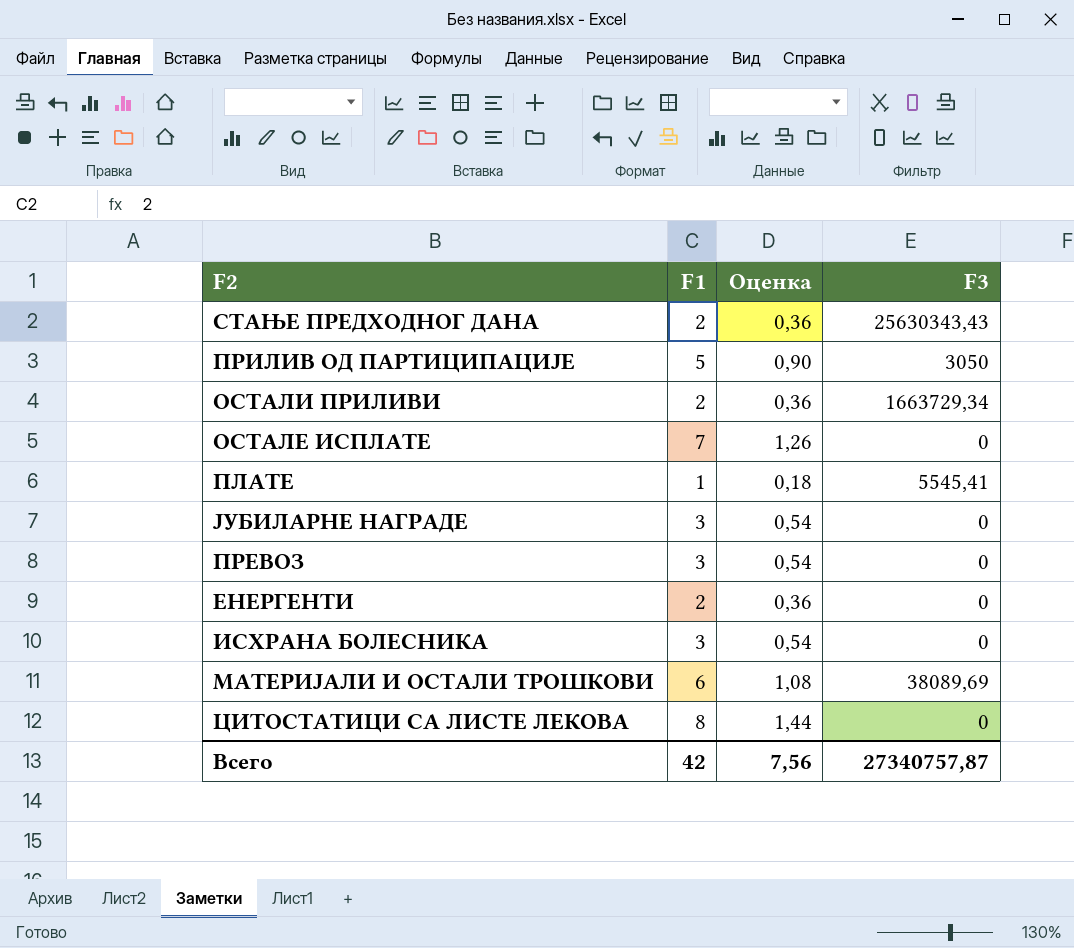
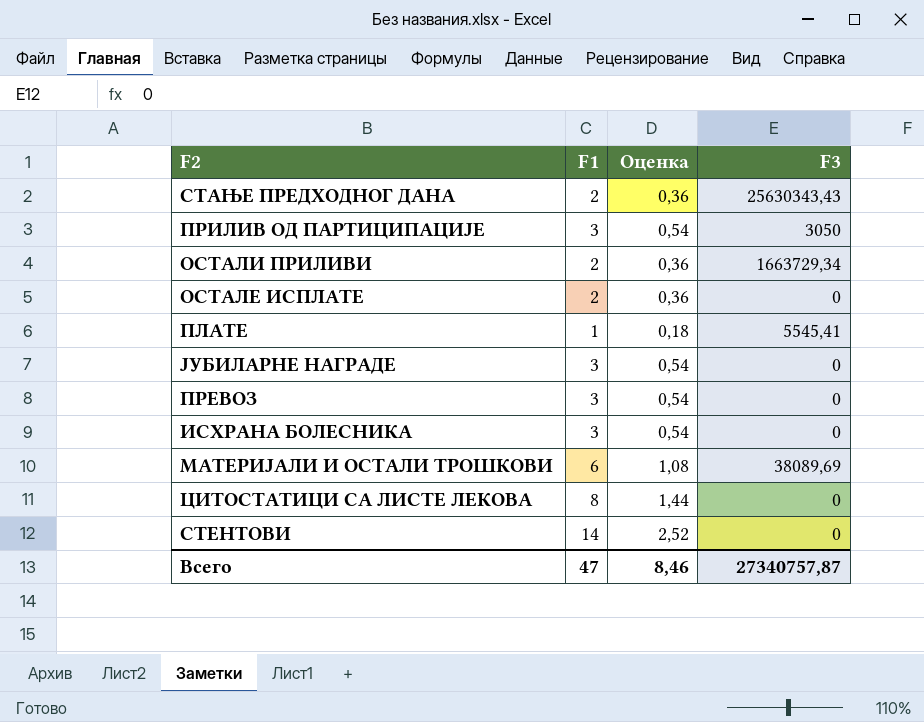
row ЕНЕРГЕНТИ: 2 | 0,36 | 0 -> none
ПРИЛИВ ОД ПАРТИЦИПАЦИЈЕ | F1: 5 -> 3
ПРИЛИВ ОД ПАРТИЦИПАЦИЈЕ | Оценка: 0,90 -> 0,54
ОСТАЛЕ ИСПЛАТЕ | F1: 7 -> 2
ОСТАЛЕ ИСПЛАТЕ | Оценка: 1,26 -> 0,36
row СТЕНТОВИ: none -> 14 | 2,52 | 0
Всего | F1: 42 -> 47
Всего | Оценка: 7,56 -> 8,46

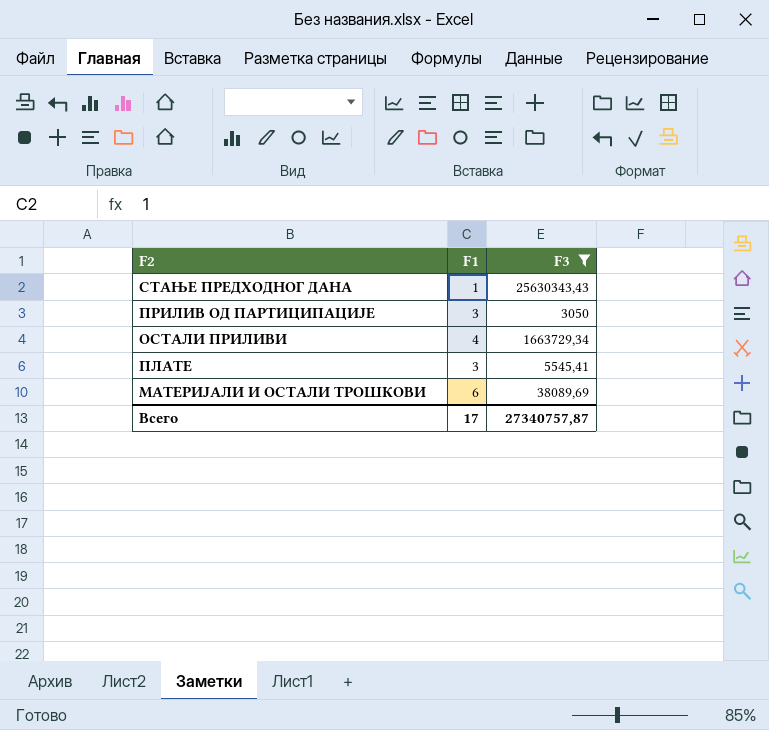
filter: none -> F3 != 0
column Оценка | formula: [F1] * 0,18 -> none
СТАЊЕ ПРЕДХОДНОГ ДАНА | F1: 2 -> 1
ОСТАЛИ ПРИЛИВИ | F1: 2 -> 4
ПЛАТЕ | F1: 1 -> 3
Всего | F1: 47 -> 17

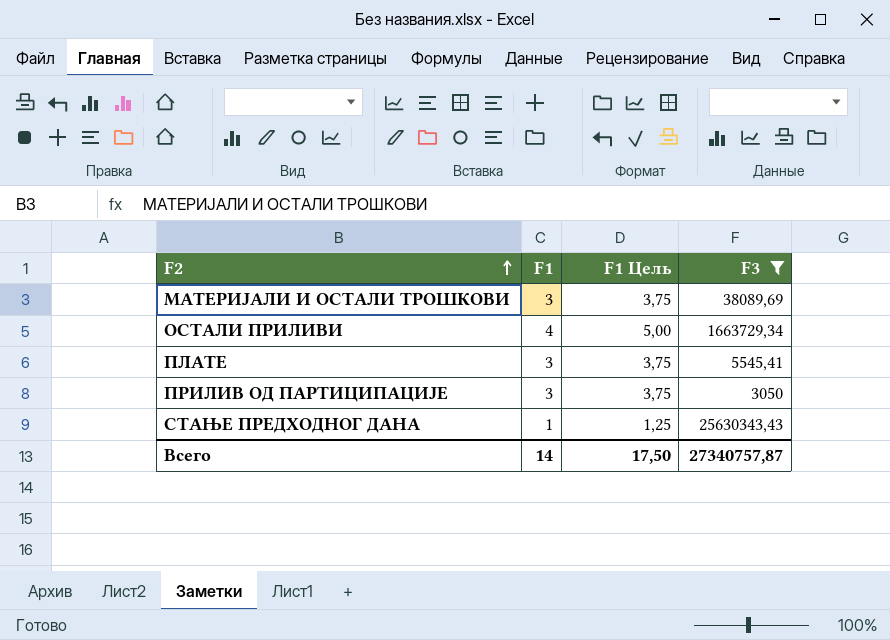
row order: none -> F2 ascending
column F1 Цель | formula: none -> [F1] * 1,25
МАТЕРИЈАЛИ И ОСТАЛИ ТРОШКОВИ | F1: 6 -> 3
Всего | F1: 17 -> 14

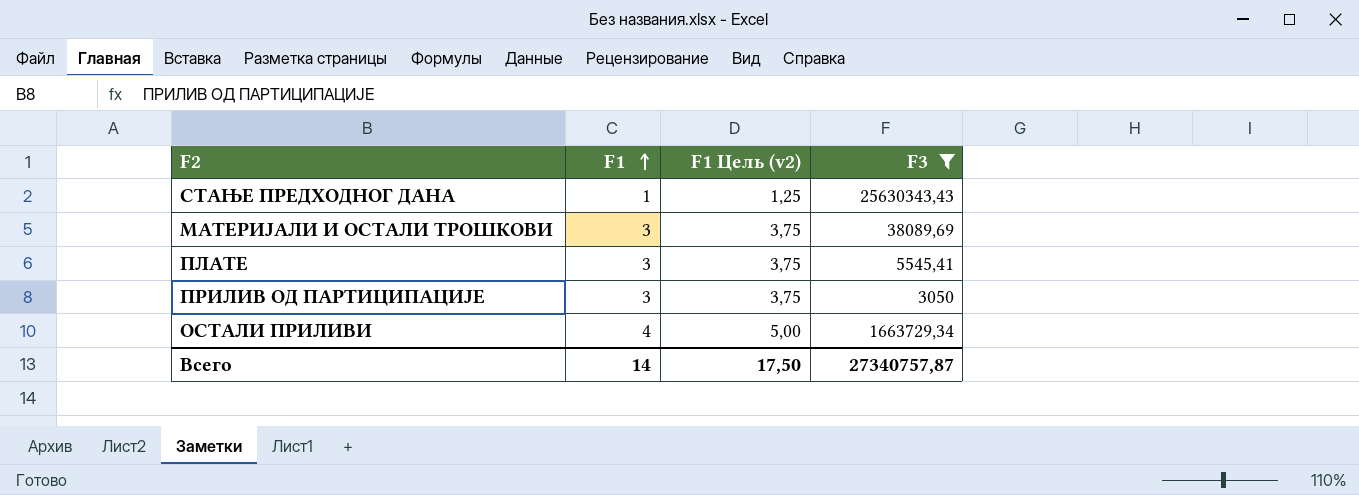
row order: F2 ascending -> F1 ascending
column name: F1 Цель -> F1 Цель (v2)

